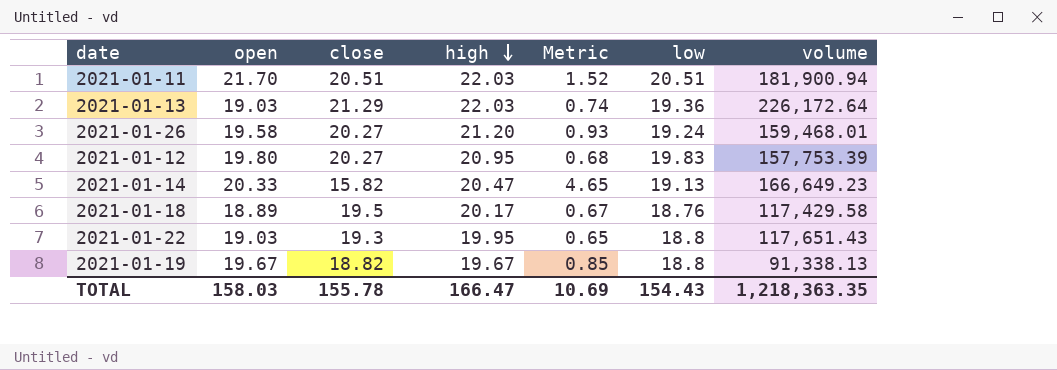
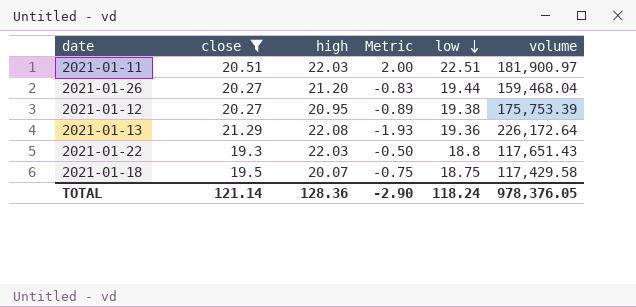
filter: none -> close >= 19.3
row order: high descending -> low descending
column open | position: 2 -> none
column Metric | formula: [high] - [close] -> [low] - [close]
2021-01-11 | low: 20.51 -> 22.51
2021-01-11 | volume: 181,900.94 -> 181,900.97
2021-01-26 | low: 19.24 -> 19.44
2021-01-26 | volume: 159,468.01 -> 159,468.04
2021-01-12 | low: 19.83 -> 19.38
2021-01-12 | volume: 157,753.39 -> 175,753.39
2021-01-13 | high: 22.03 -> 22.08
2021-01-22 | high: 19.95 -> 22.03
2021-01-18 | high: 20.17 -> 20.07
2021-01-18 | low: 18.76 -> 18.75
TOTAL | close: 155.78 -> 121.14
TOTAL | high: 166.47 -> 128.36
TOTAL | Metric: 10.69 -> -2.90
TOTAL | low: 154.43 -> 118.24
TOTAL | volume: 1,218,363.35 -> 978,376.05

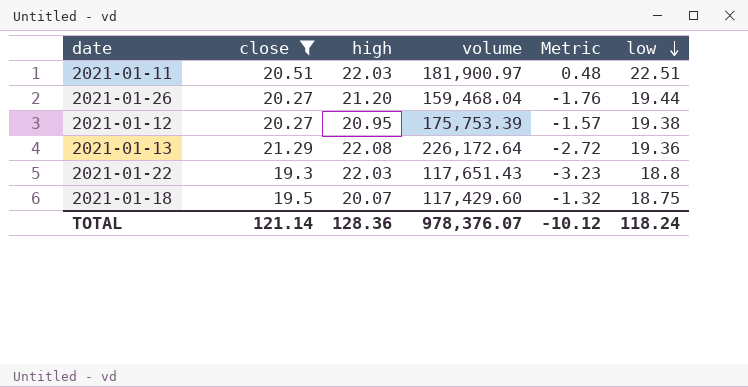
column volume | position: 6 -> 4
column Metric | formula: [low] - [close] -> [low] - [high]
2021-01-18 | volume: 117,429.58 -> 117,429.60
TOTAL | volume: 978,376.05 -> 978,376.07
TOTAL | Metric: -2.90 -> -10.12

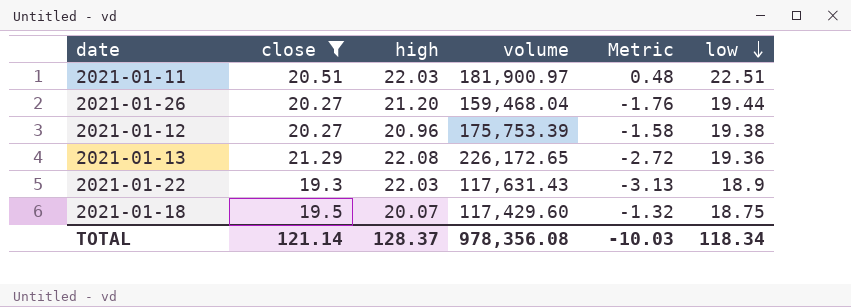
2021-01-12 | high: 20.95 -> 20.96
2021-01-12 | Metric: -1.57 -> -1.58
2021-01-13 | volume: 226,172.64 -> 226,172.65
2021-01-22 | volume: 117,651.43 -> 117,631.43
2021-01-22 | Metric: -3.23 -> -3.13
2021-01-22 | low: 18.8 -> 18.9
TOTAL | high: 128.36 -> 128.37
TOTAL | volume: 978,376.07 -> 978,356.08
TOTAL | Metric: -10.12 -> -10.03
TOTAL | low: 118.24 -> 118.34

